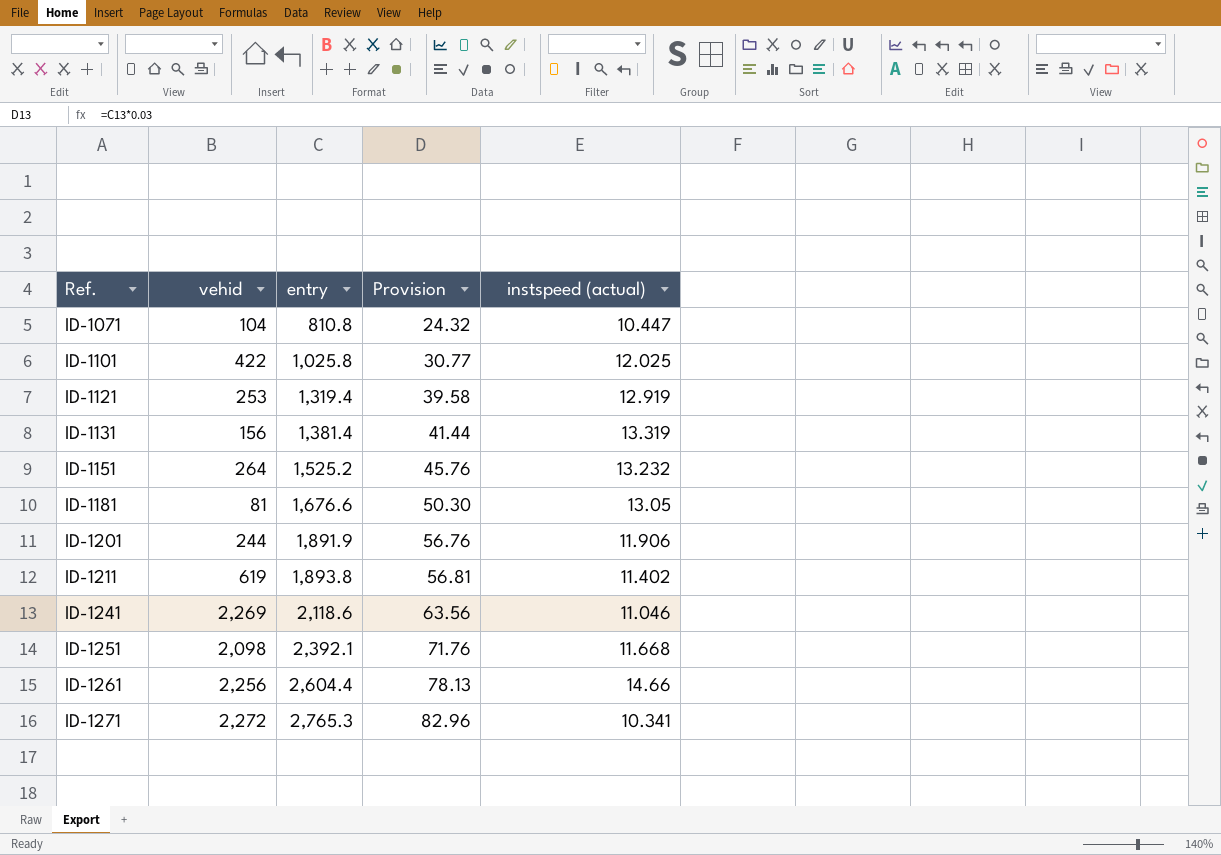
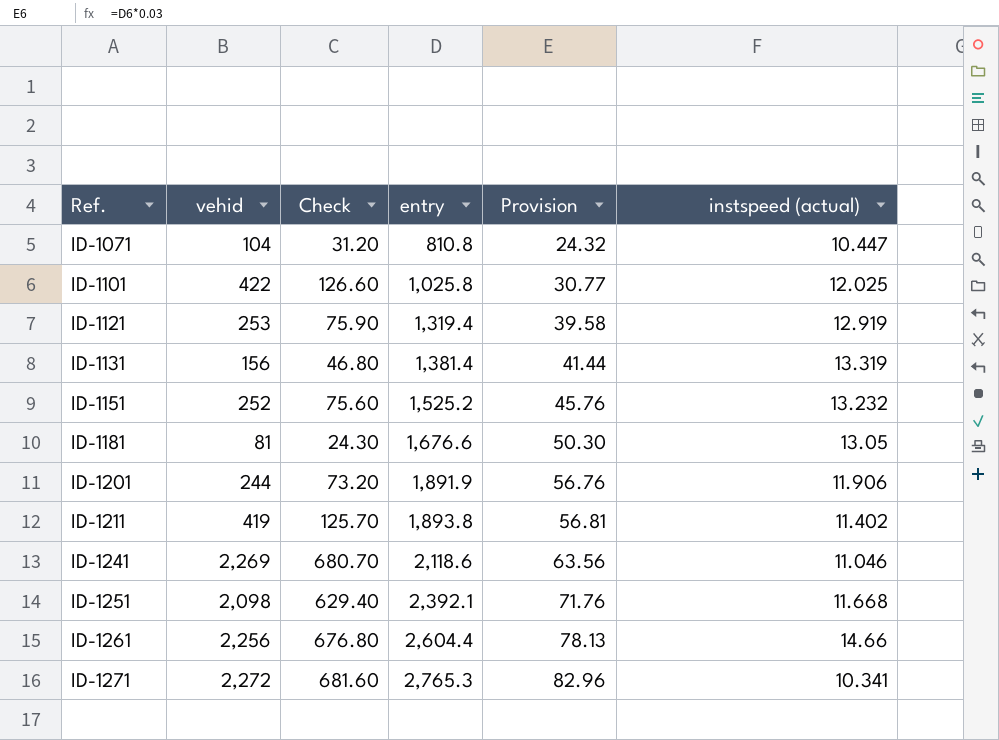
column Check | formula: none -> [vehid] * 0.3
ID-1151 | vehid: 264 -> 252
ID-1211 | vehid: 619 -> 419

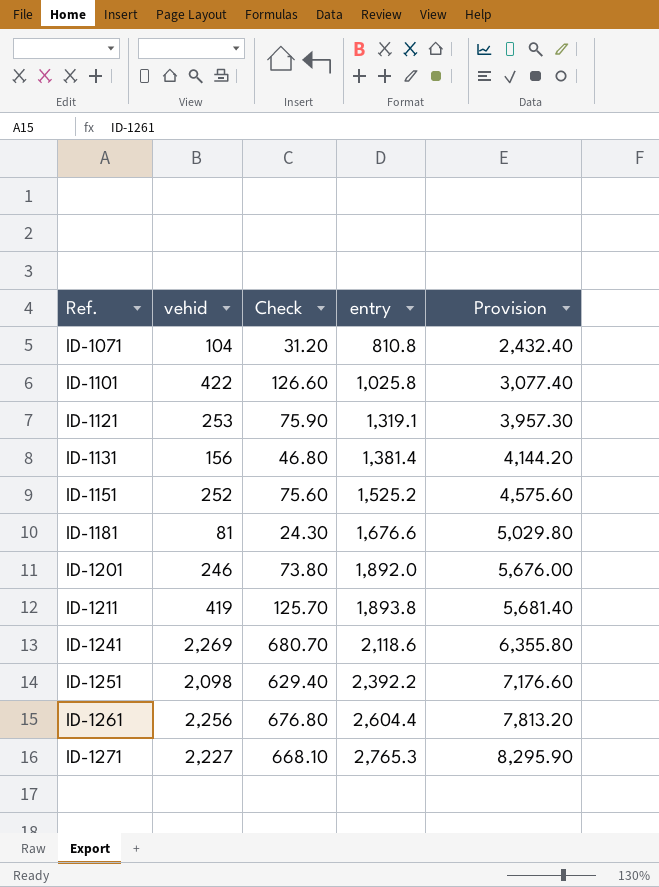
column instspeed (actual) | position: 6 -> none
column Provision | formula: [entry] * 0.03 -> [entry] * 3
ID-1121 | entry: 1,319.4 -> 1,319.1
ID-1201 | vehid: 244 -> 246
ID-1201 | Check: 73.20 -> 73.80
ID-1201 | entry: 1,891.9 -> 1,892.0
ID-1251 | entry: 2,392.1 -> 2,392.2
ID-1271 | vehid: 2,272 -> 2,227
ID-1271 | Check: 681.60 -> 668.10

